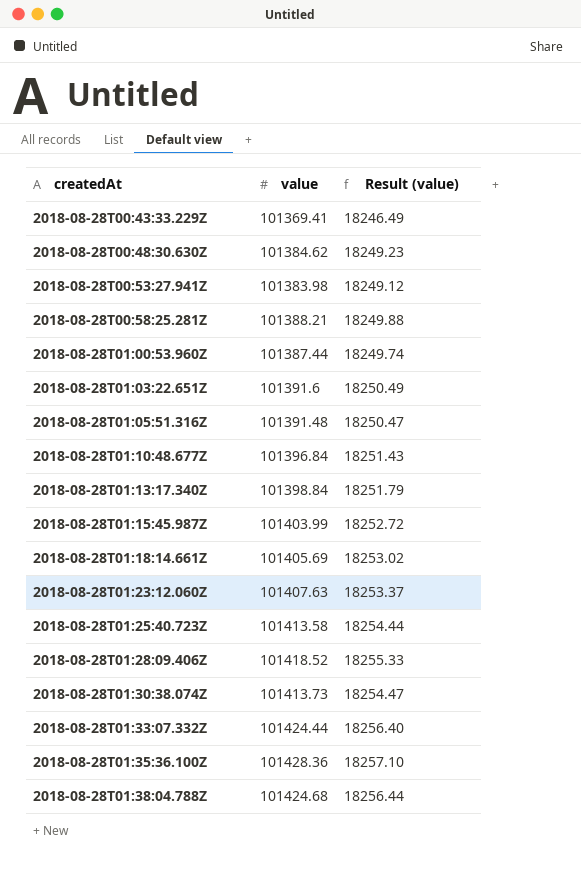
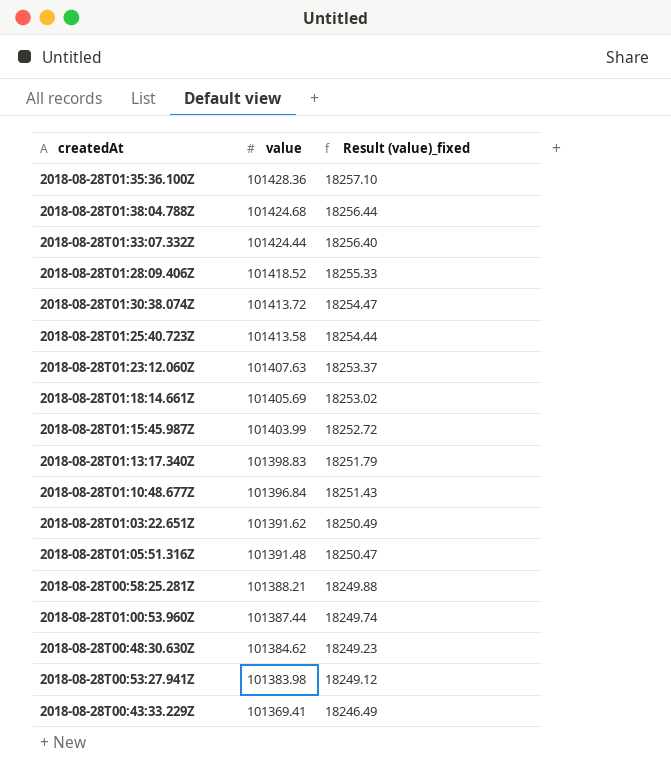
row order: createdAt ascending -> value descending
column name: Result (value) -> Result (value)_fixed
2018-08-28T01:30:38.074Z | value: 101413.73 -> 101413.72
2018-08-28T01:13:17.340Z | value: 101398.84 -> 101398.83
2018-08-28T01:03:22.651Z | value: 101391.6 -> 101391.62

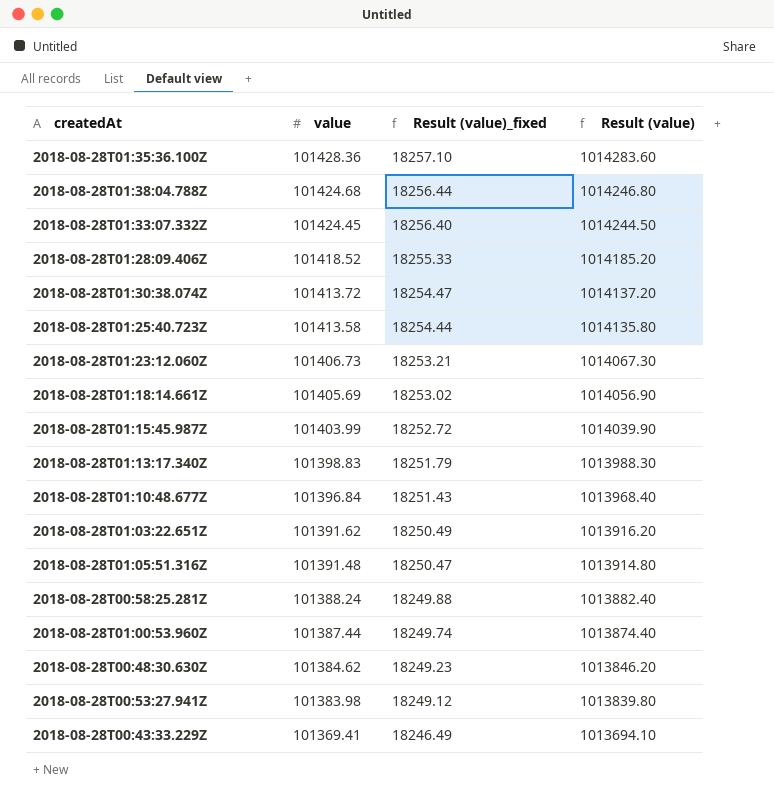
column Result (value) | formula: none -> [value] * 10
2018-08-28T01:33:07.332Z | value: 101424.44 -> 101424.45
2018-08-28T01:23:12.060Z | value: 101407.63 -> 101406.73
2018-08-28T01:23:12.060Z | Result (value)_fixed: 18253.37 -> 18253.21
2018-08-28T00:58:25.281Z | value: 101388.21 -> 101388.24

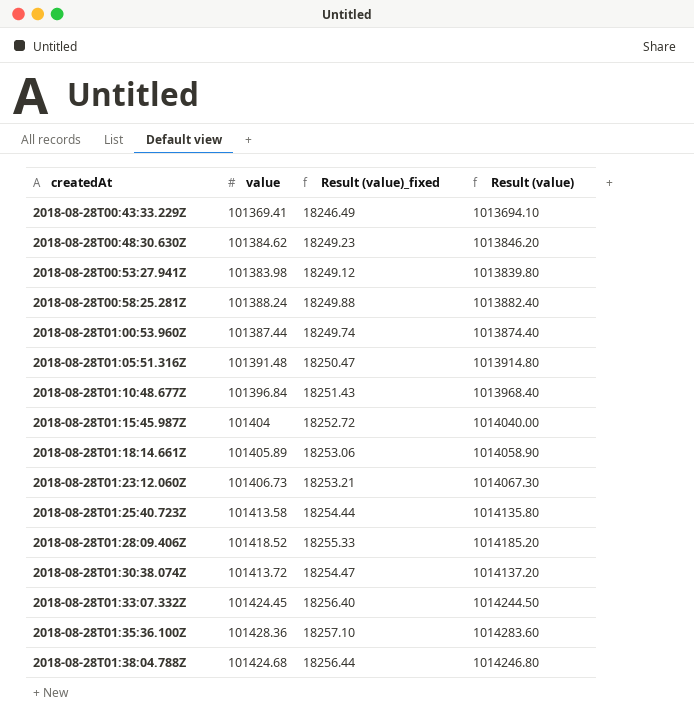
row order: value descending -> createdAt ascending
row 2018-08-28T01:13:17.340Z: 101398.83 | 18251.79 | 1013988.30 -> none
row 2018-08-28T01:03:22.651Z: 101391.62 | 18250.49 | 1013916.20 -> none
2018-08-28T01:15:45.987Z | value: 101403.99 -> 101404
2018-08-28T01:15:45.987Z | Result (value): 1014039.90 -> 1014040.00
2018-08-28T01:18:14.661Z | value: 101405.69 -> 101405.89
2018-08-28T01:18:14.661Z | Result (value)_fixed: 18253.02 -> 18253.06
2018-08-28T01:18:14.661Z | Result (value): 1014056.90 -> 1014058.90

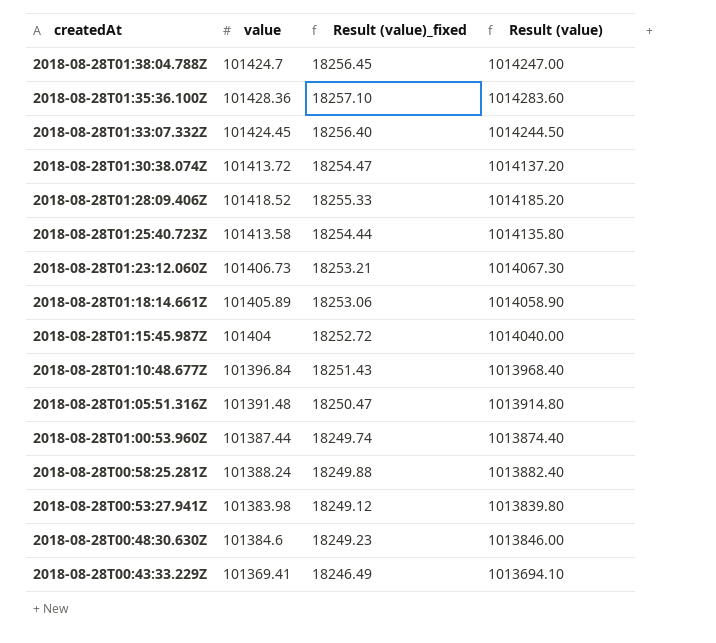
row order: createdAt ascending -> createdAt descending
2018-08-28T01:38:04.788Z | value: 101424.68 -> 101424.7
2018-08-28T01:38:04.788Z | Result (value)_fixed: 18256.44 -> 18256.45
2018-08-28T01:38:04.788Z | Result (value): 1014246.80 -> 1014247.00
2018-08-28T00:48:30.630Z | value: 101384.62 -> 101384.6
2018-08-28T00:48:30.630Z | Result (value): 1013846.20 -> 1013846.00

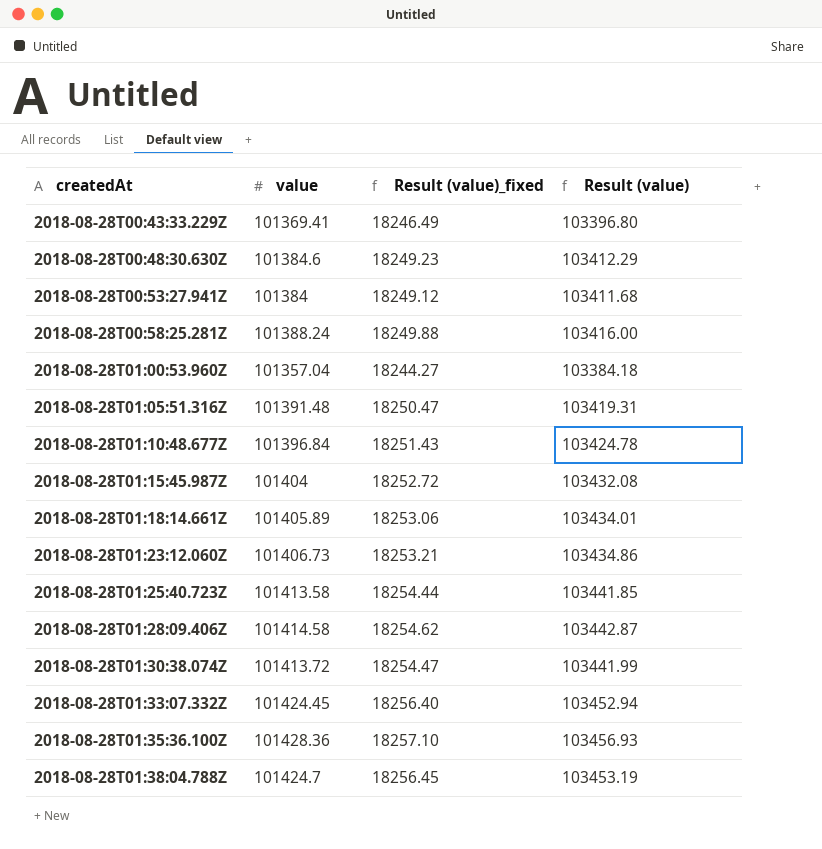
row order: createdAt descending -> createdAt ascending
column Result (value) | formula: [value] * 10 -> [value] * 1.02
2018-08-28T00:53:27.941Z | value: 101383.98 -> 101384
2018-08-28T01:00:53.960Z | value: 101387.44 -> 101357.04
2018-08-28T01:00:53.960Z | Result (value)_fixed: 18249.74 -> 18244.27
2018-08-28T01:28:09.406Z | value: 101418.52 -> 101414.58
2018-08-28T01:28:09.406Z | Result (value)_fixed: 18255.33 -> 18254.62

